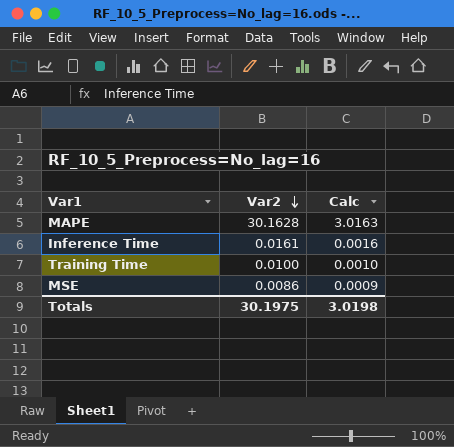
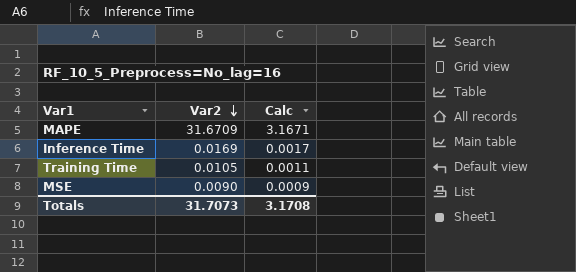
MAPE | Var2: 30.1628 -> 31.6709
MAPE | Calc: 3.0163 -> 3.1671
Inference Time | Var2: 0.0161 -> 0.0169
Inference Time | Calc: 0.0016 -> 0.0017
Training Time | Var2: 0.0100 -> 0.0105
Training Time | Calc: 0.0010 -> 0.0011
MSE | Var2: 0.0086 -> 0.0090
Totals | Var2: 30.1975 -> 31.7073
Totals | Calc: 3.0198 -> 3.1708

